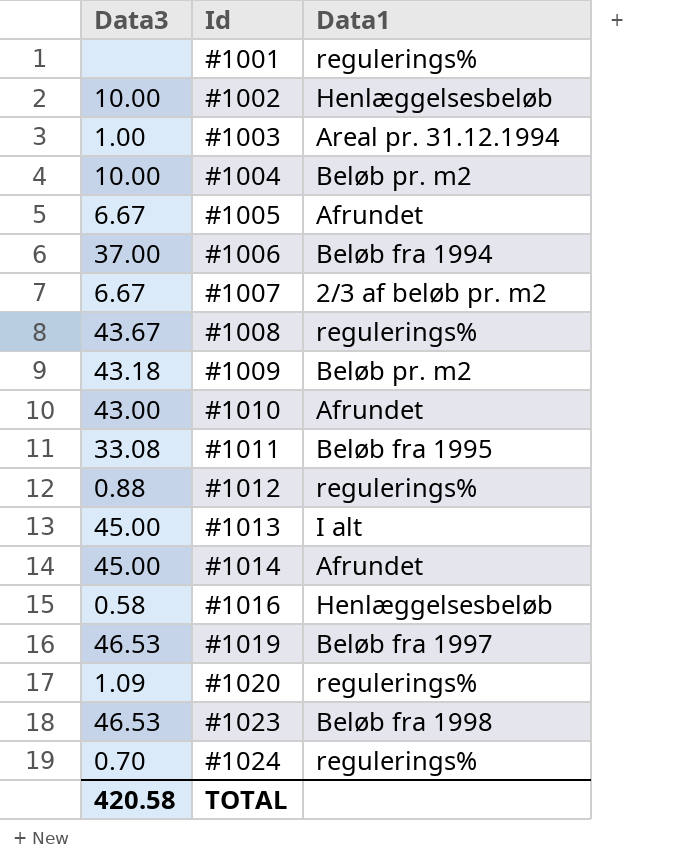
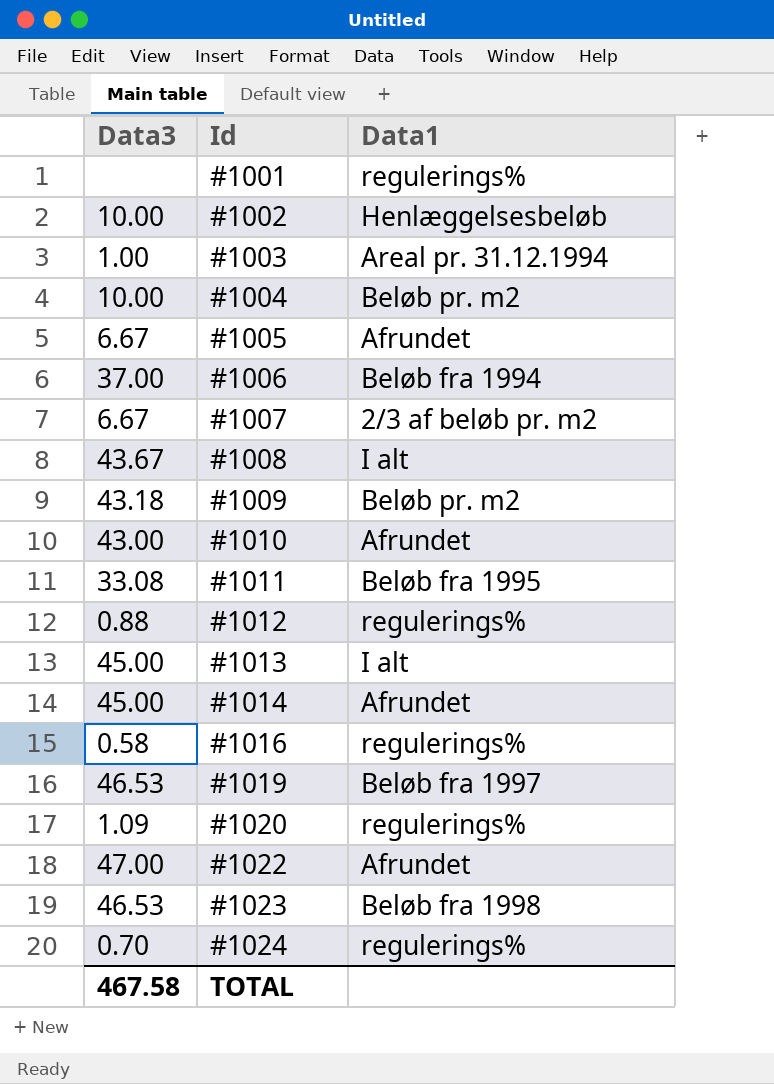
#1008 | Data1: regulerings% -> I alt
#1016 | Data1: Henlæggelsesbeløb -> regulerings%
row #1022: none -> 47.00 | Afrundet
TOTAL | Data3: 420.58 -> 467.58

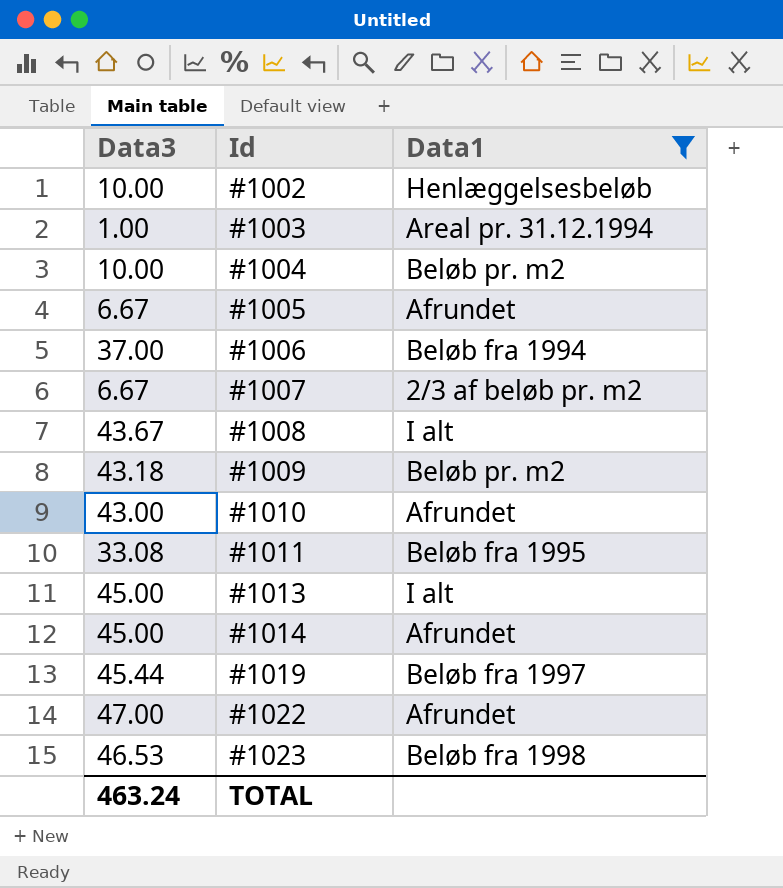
filter: none -> Data1 != regulerings%
#1019 | Data3: 46.53 -> 45.44
TOTAL | Data3: 467.58 -> 463.24

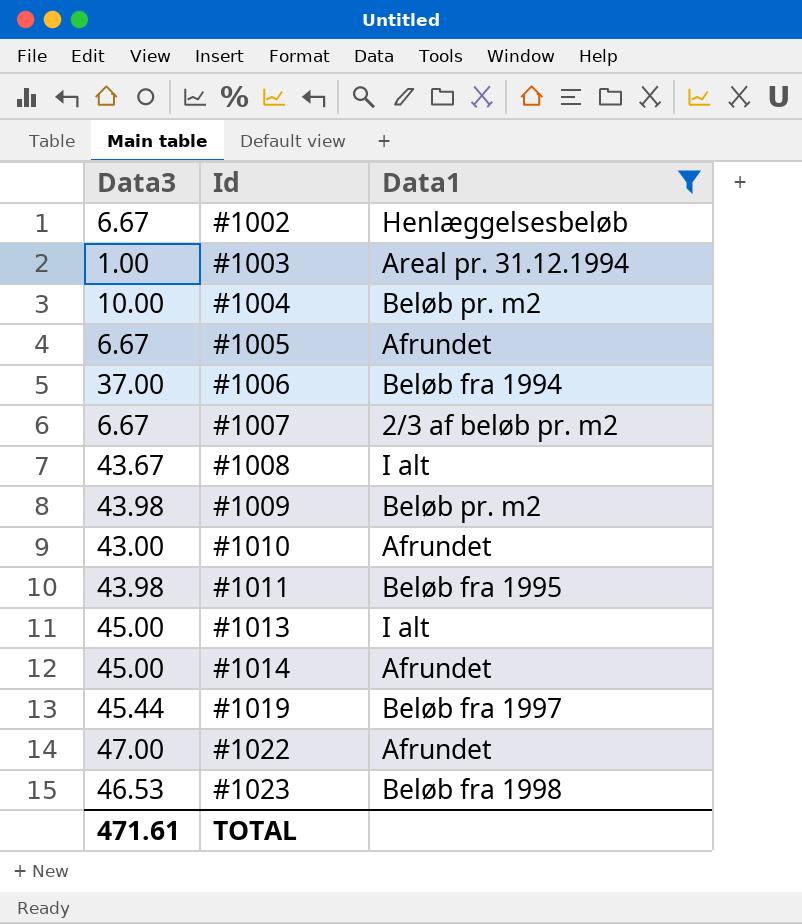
#1002 | Data3: 10.00 -> 6.67
#1009 | Data3: 43.18 -> 43.98
#1011 | Data3: 33.08 -> 43.98
TOTAL | Data3: 463.24 -> 471.61

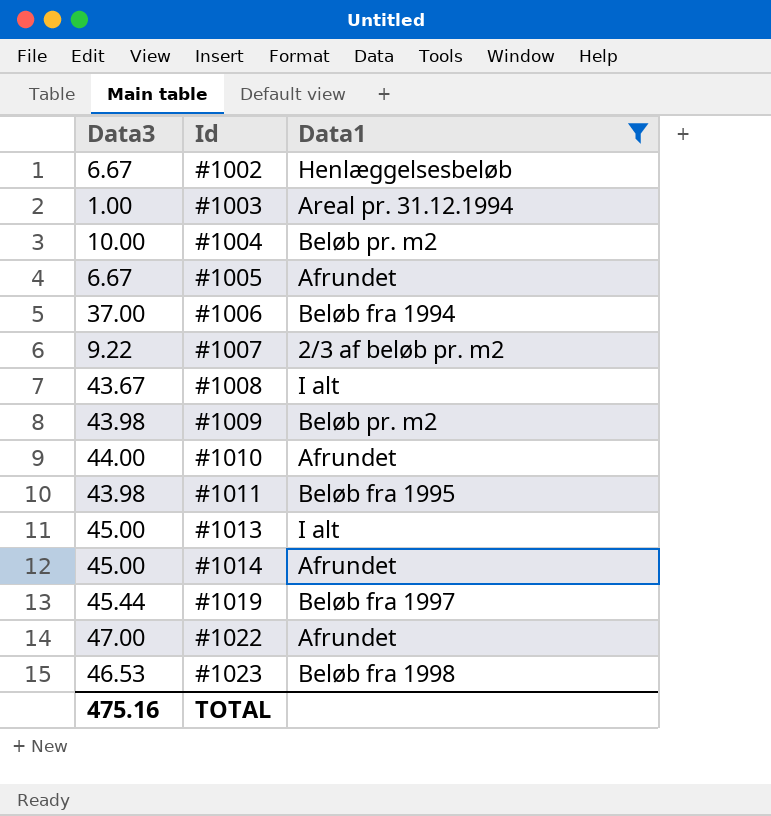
#1007 | Data3: 6.67 -> 9.22
#1010 | Data3: 43.00 -> 44.00
TOTAL | Data3: 471.61 -> 475.16

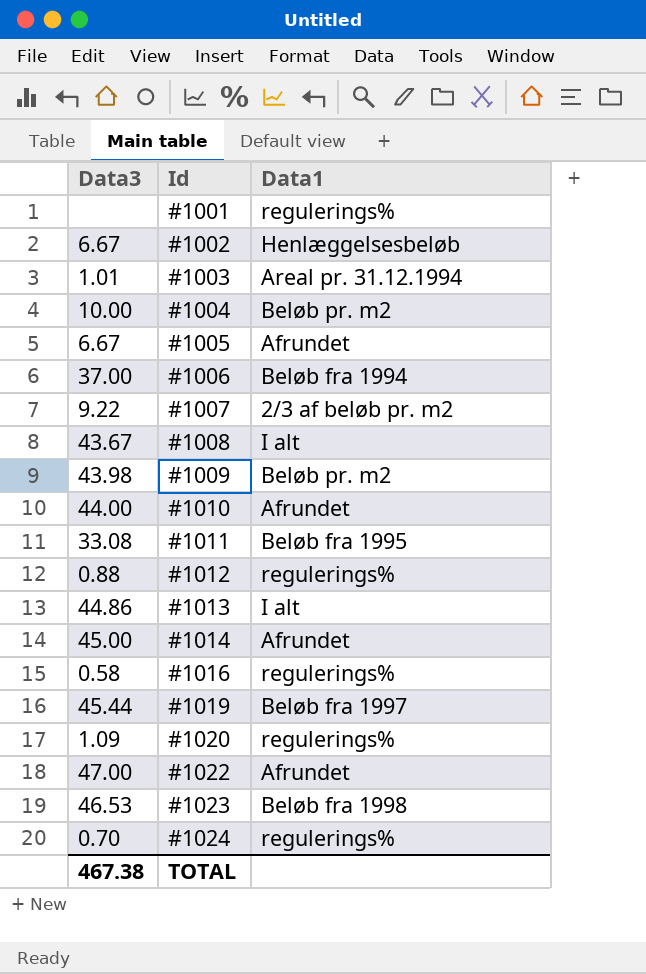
filter: Data1 != regulerings% -> none
#1003 | Data3: 1.00 -> 1.01
#1011 | Data3: 43.98 -> 33.08
#1013 | Data3: 45.00 -> 44.86
TOTAL | Data3: 475.16 -> 467.38

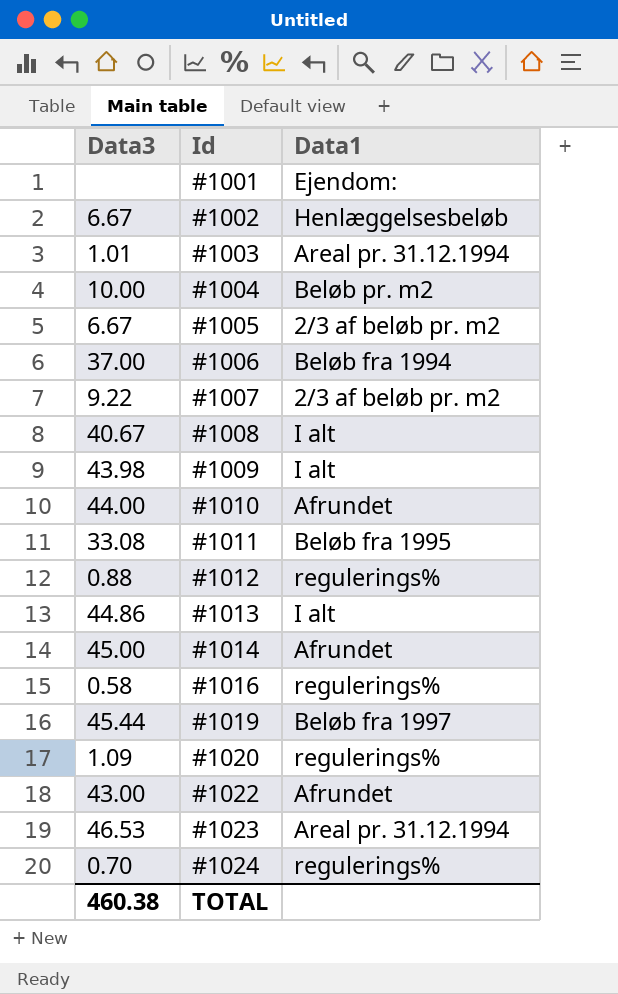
#1001 | Data1: regulerings% -> Ejendom:
#1005 | Data1: Afrundet -> 2/3 af beløb pr. m2
#1008 | Data3: 43.67 -> 40.67
#1009 | Data1: Beløb pr. m2 -> I alt
#1022 | Data3: 47.00 -> 43.00
#1023 | Data1: Beløb fra 1998 -> Areal pr. 31.12.1994
TOTAL | Data3: 467.38 -> 460.38

